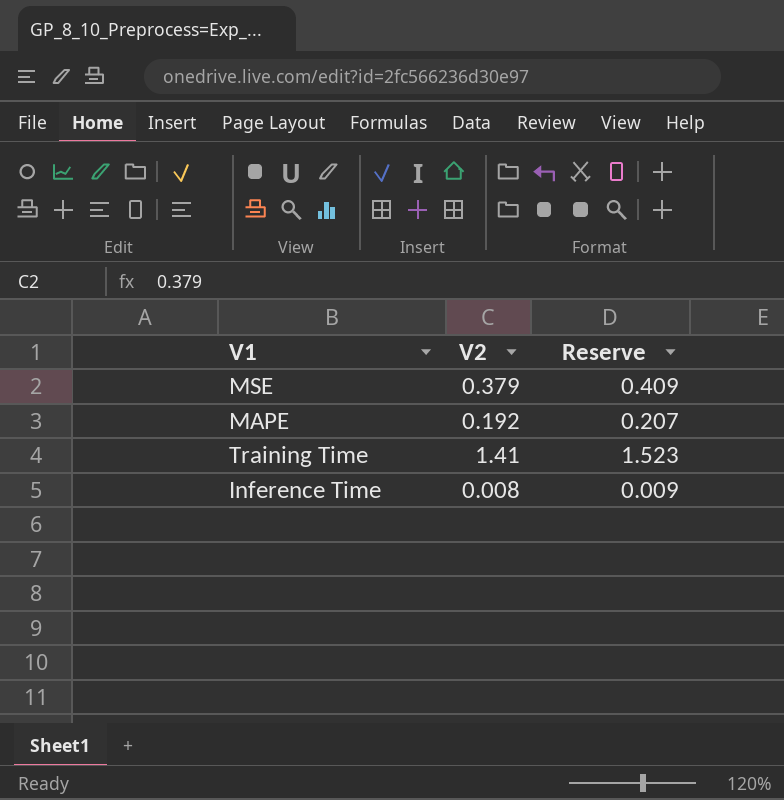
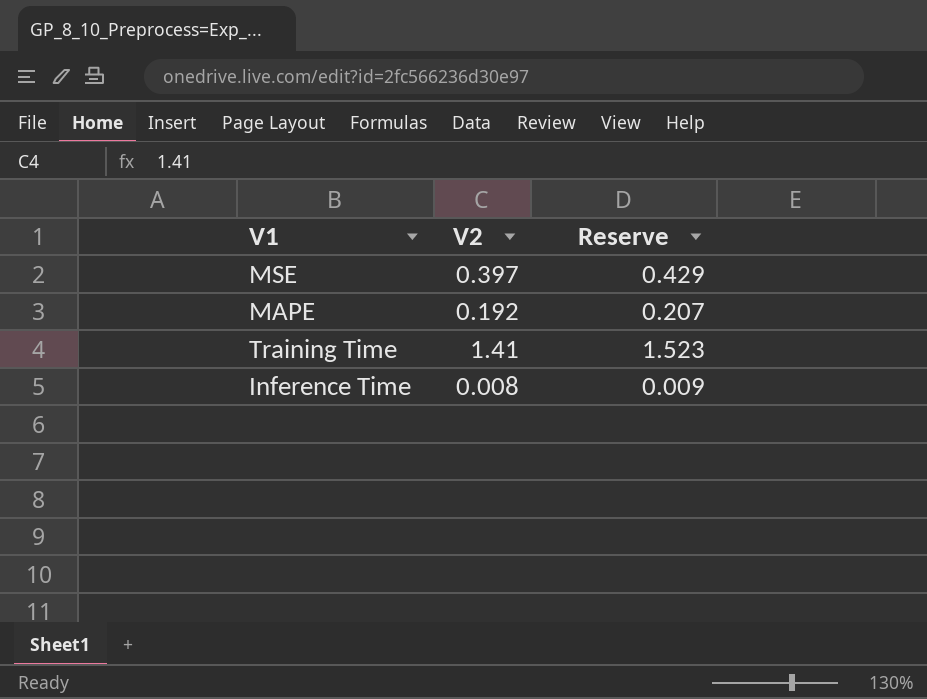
MSE | V2: 0.379 -> 0.397
MSE | Reserve: 0.409 -> 0.429

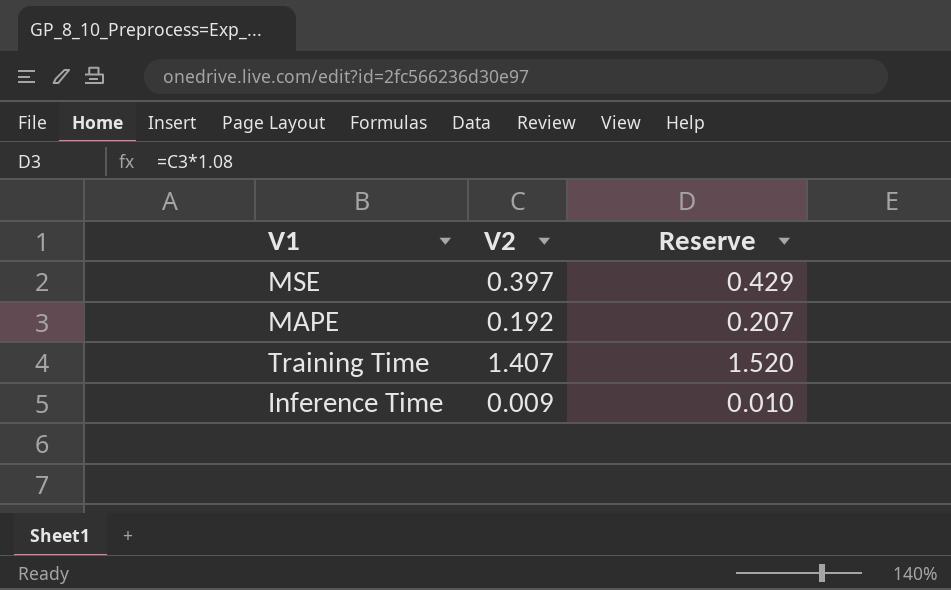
Training Time | V2: 1.41 -> 1.407
Training Time | Reserve: 1.523 -> 1.520
Inference Time | V2: 0.008 -> 0.009
Inference Time | Reserve: 0.009 -> 0.010

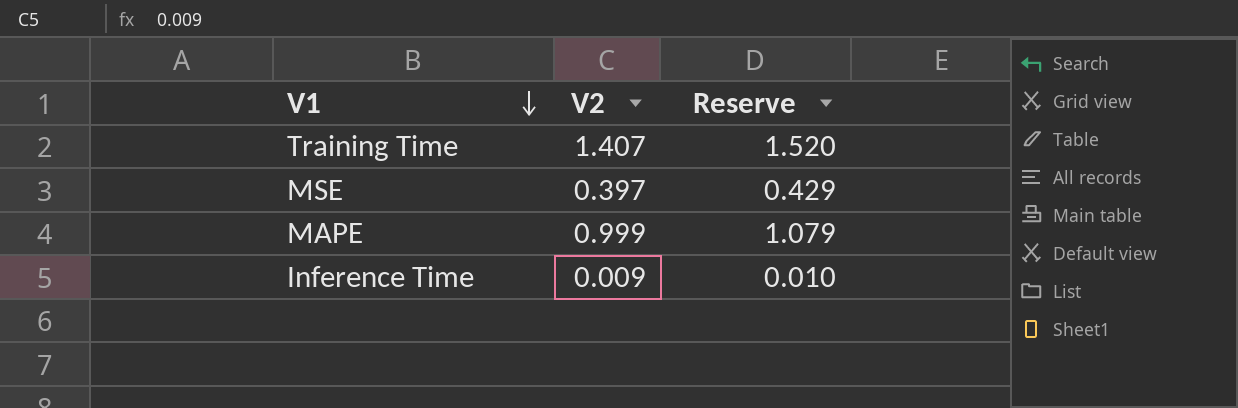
row order: none -> V1 descending
MAPE | V2: 0.192 -> 0.999
MAPE | Reserve: 0.207 -> 1.079

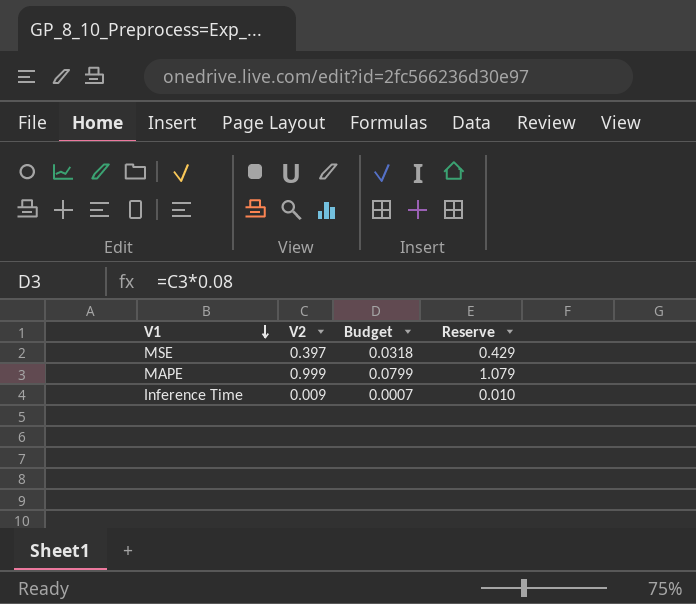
column Budget | formula: none -> [V2] * 0.08
row Training Time: 1.407 | 1.520 -> none

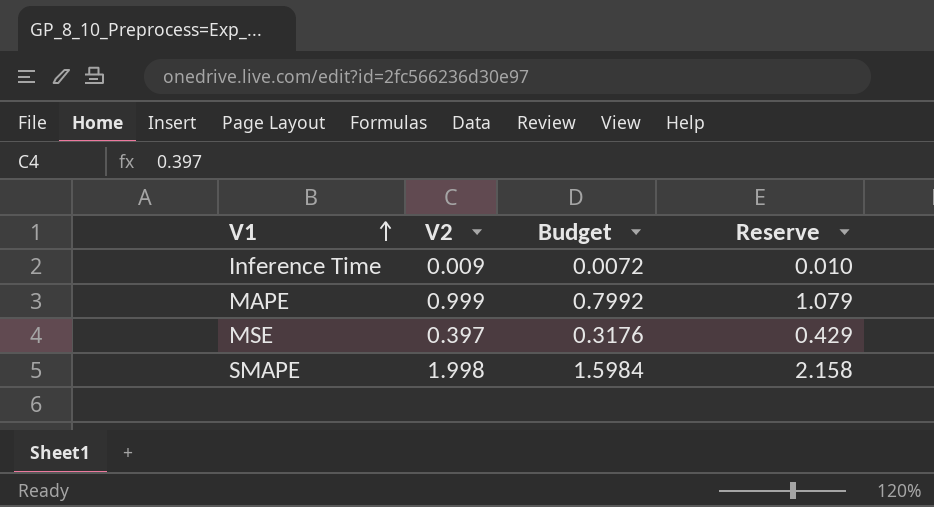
row order: V1 descending -> V1 ascending
column Budget | formula: [V2] * 0.08 -> [V2] * 0.8
row SMAPE: none -> 1.998 | 1.5984 | 2.158

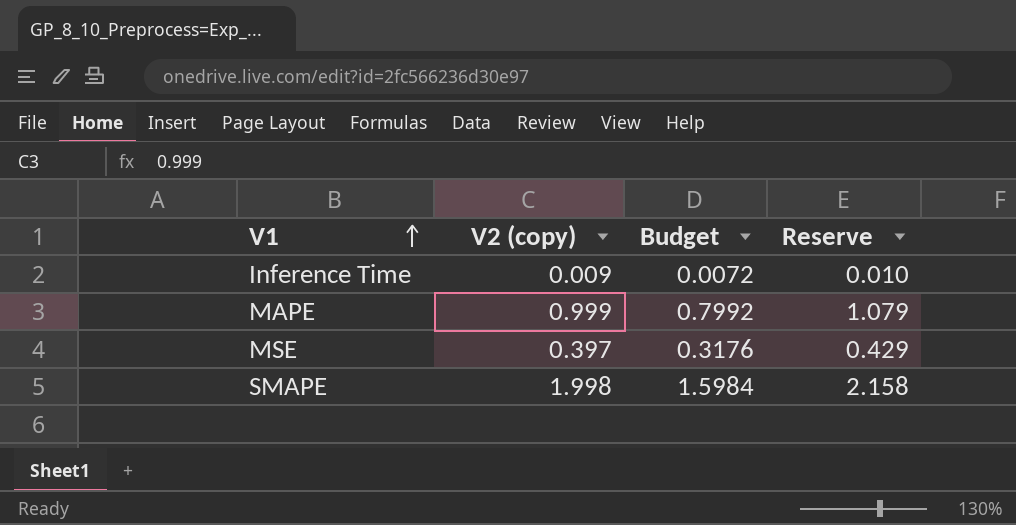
column name: V2 -> V2 (copy)

